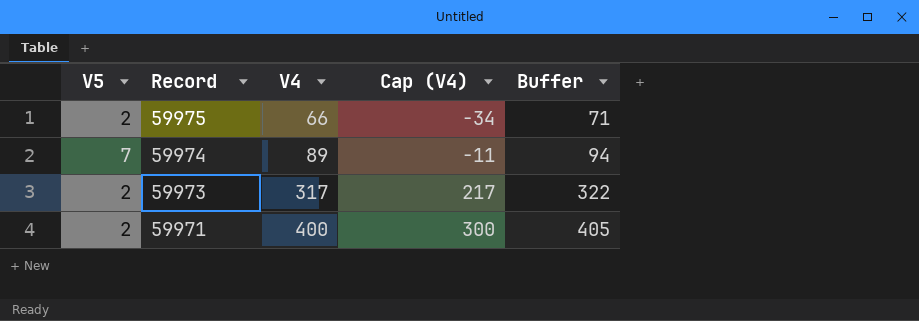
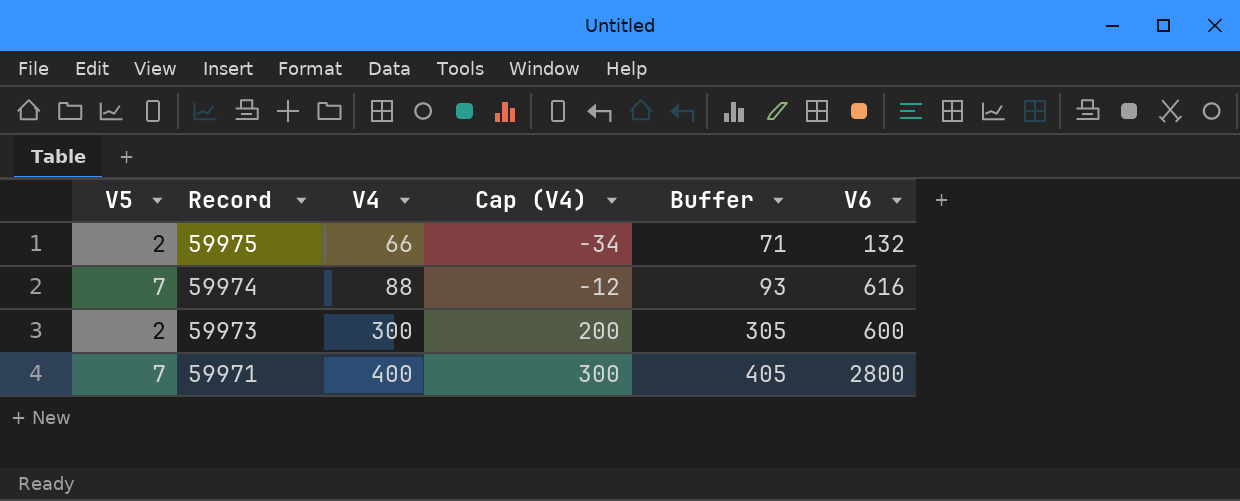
column V6 | formula: none -> [V5] * [V4]
59974 | V4: 89 -> 88
59974 | Cap (V4): -11 -> -12
59974 | Buffer: 94 -> 93
59973 | V4: 317 -> 300
59973 | Cap (V4): 217 -> 200
59973 | Buffer: 322 -> 305
59971 | V5: 2 -> 7

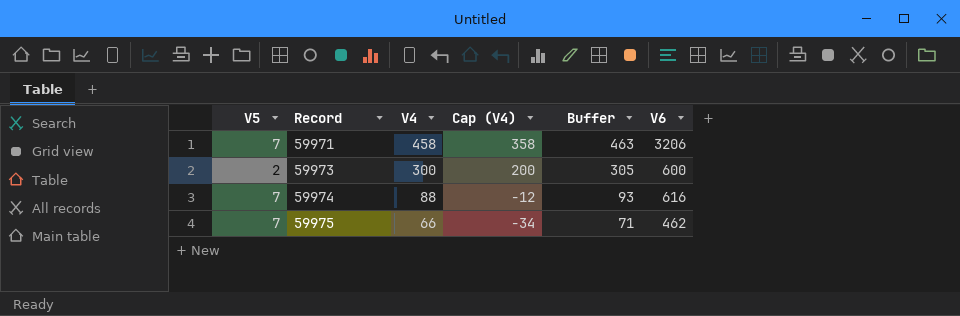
row order: Record descending -> Record ascending
59971 | V4: 400 -> 458
59971 | Cap (V4): 300 -> 358
59971 | Buffer: 405 -> 463
59971 | V6: 2800 -> 3206
59975 | V5: 2 -> 7
59975 | V6: 132 -> 462

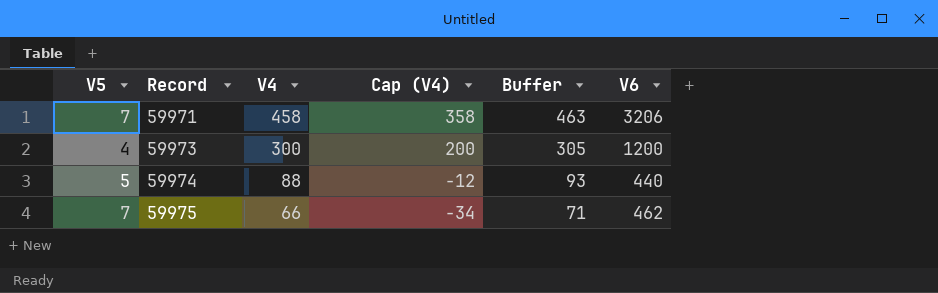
59973 | V5: 2 -> 4
59973 | V6: 600 -> 1200
59974 | V5: 7 -> 5
59974 | V6: 616 -> 440

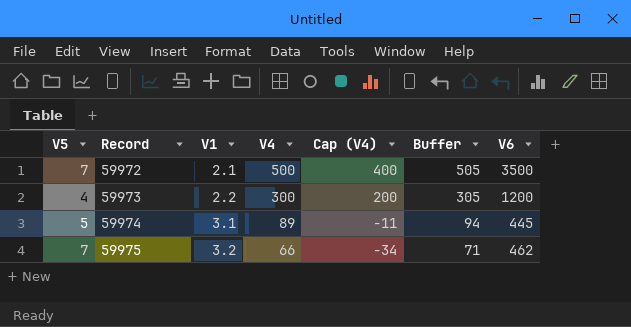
column V1 | position: none -> 3
row 59971: 7 | 458 | 358 | 463 | 3206 -> none
row 59972: none -> 7 | 2.1 | 500 | 400 | 505 | 3500
59974 | V4: 88 -> 89
59974 | Cap (V4): -12 -> -11
59974 | Buffer: 93 -> 94
59974 | V6: 440 -> 445

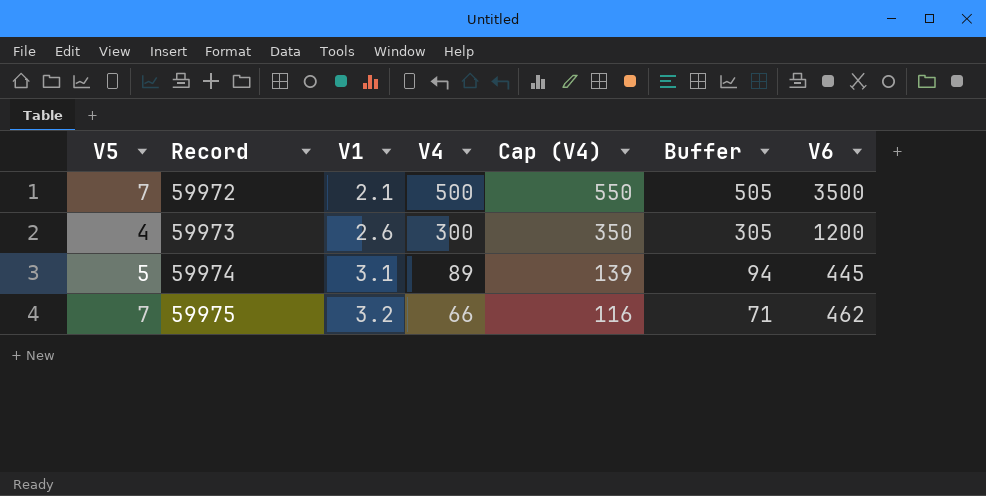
column Cap (V4) | formula: [V4] - 100 -> [V4] + 50
59973 | V1: 2.2 -> 2.6

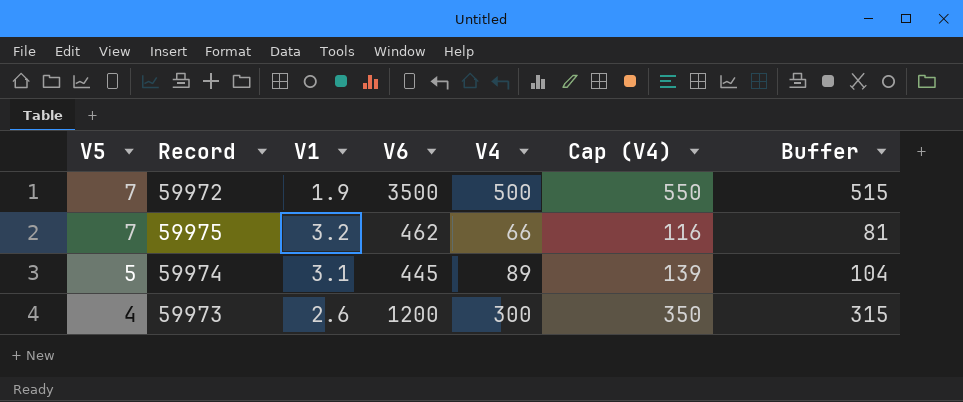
row order: Record ascending -> V5 descending
column V6 | position: 7 -> 4
column Buffer | formula: [V4] + 5 -> [V4] + 15
59972 | V1: 2.1 -> 1.9

